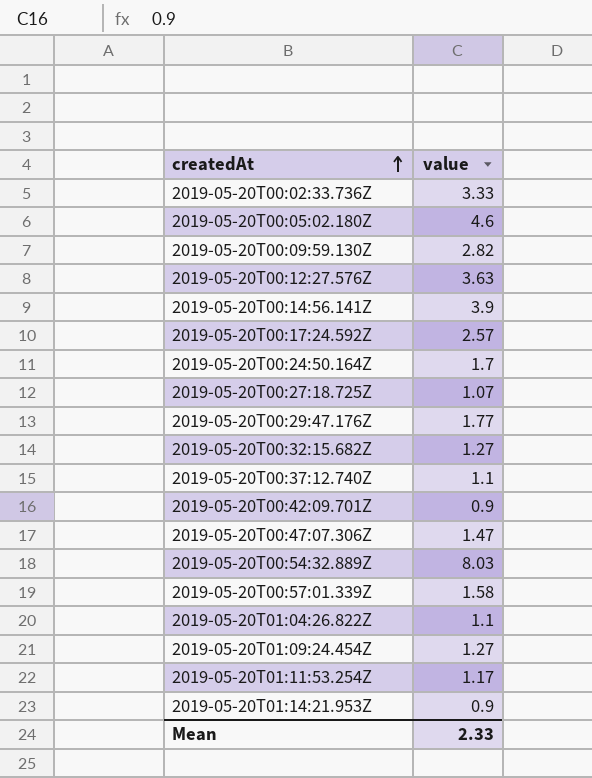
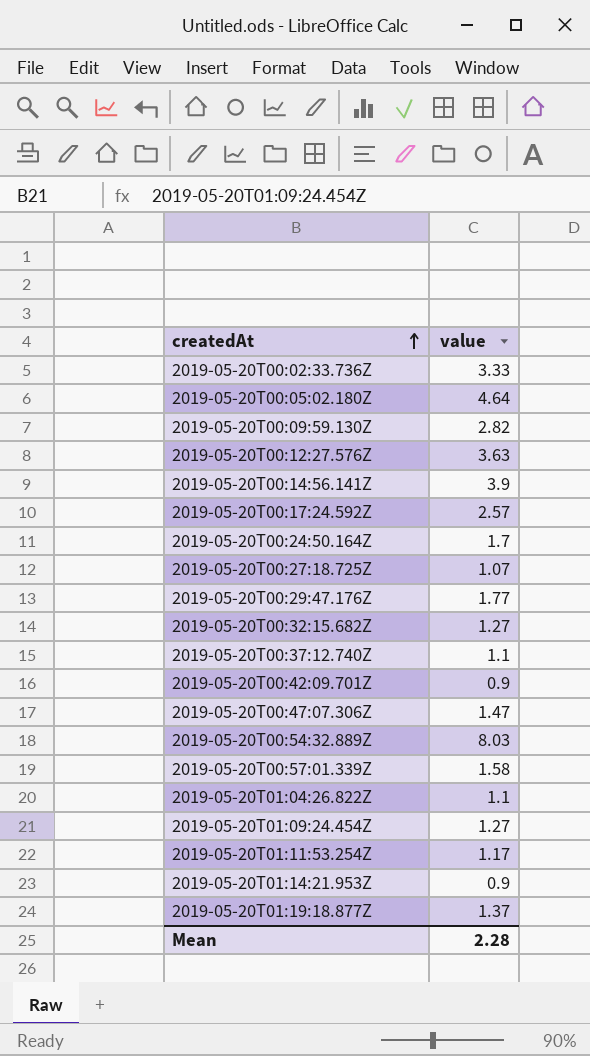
2019-05-20T00:05:02.180Z | value: 4.6 -> 4.64
row 2019-05-20T01:19:18.877Z: none -> 1.37
Mean | value: 2.33 -> 2.28

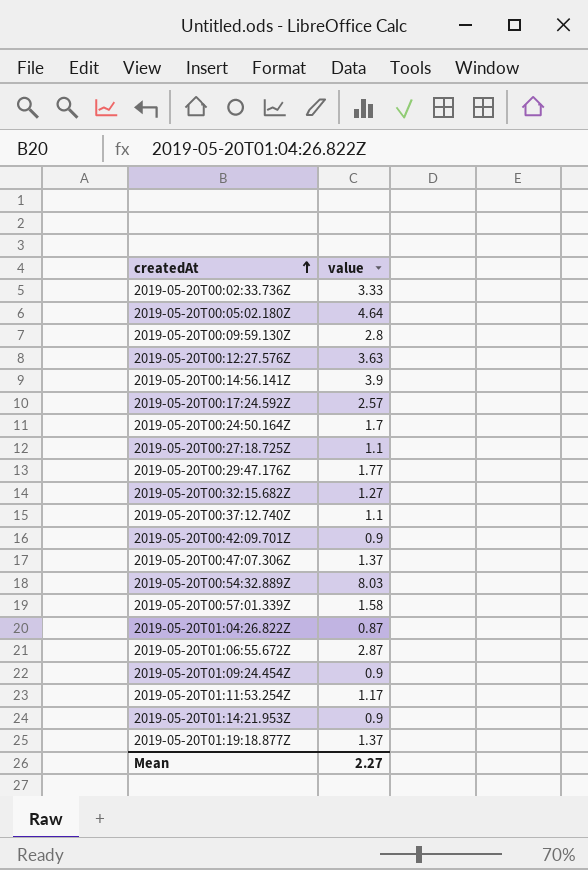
2019-05-20T00:09:59.130Z | value: 2.82 -> 2.8
2019-05-20T00:27:18.725Z | value: 1.07 -> 1.1
2019-05-20T00:47:07.306Z | value: 1.47 -> 1.37
2019-05-20T01:04:26.822Z | value: 1.1 -> 0.87
row 2019-05-20T01:06:55.672Z: none -> 2.87
2019-05-20T01:09:24.454Z | value: 1.27 -> 0.9
Mean | value: 2.28 -> 2.27

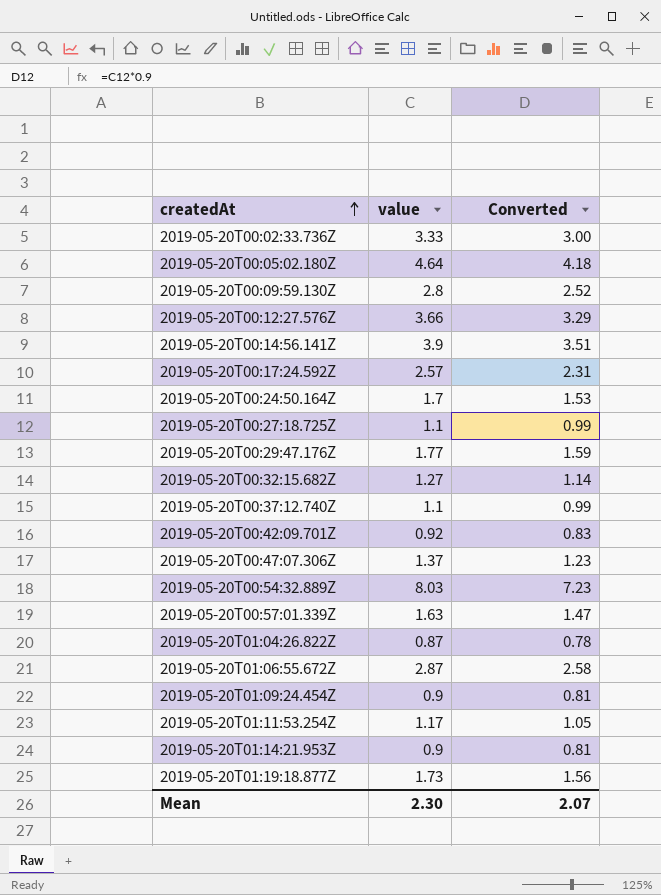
column Converted | formula: none -> [value] * 0.9
2019-05-20T00:12:27.576Z | value: 3.63 -> 3.66
2019-05-20T00:42:09.701Z | value: 0.9 -> 0.92
2019-05-20T00:57:01.339Z | value: 1.58 -> 1.63
2019-05-20T01:19:18.877Z | value: 1.37 -> 1.73
Mean | value: 2.27 -> 2.30

